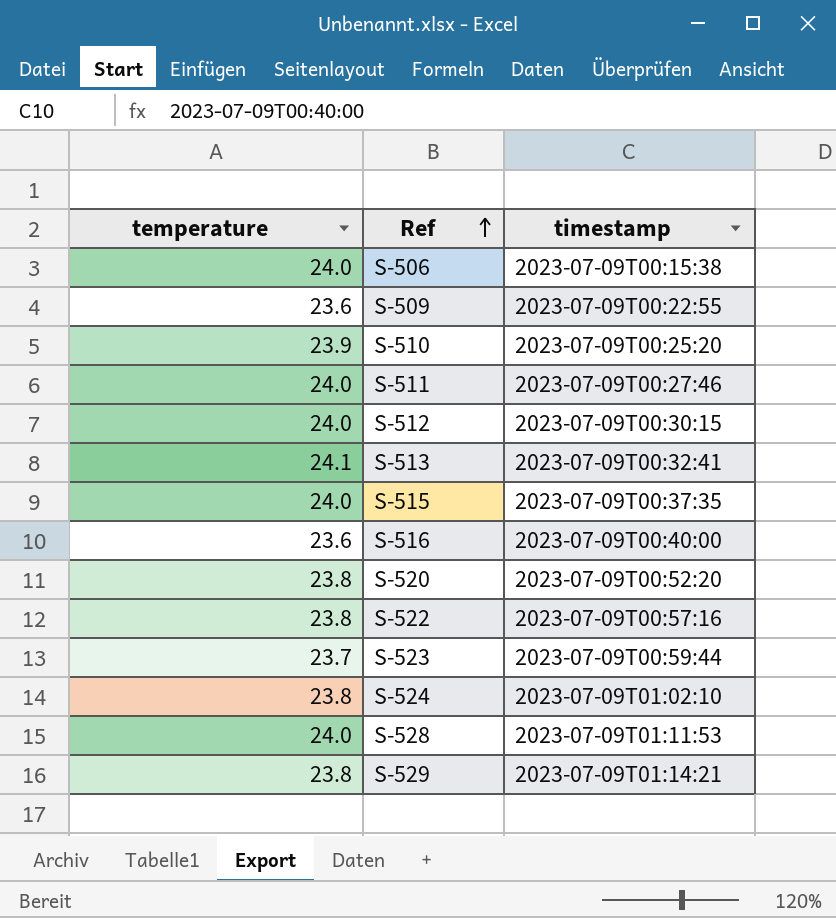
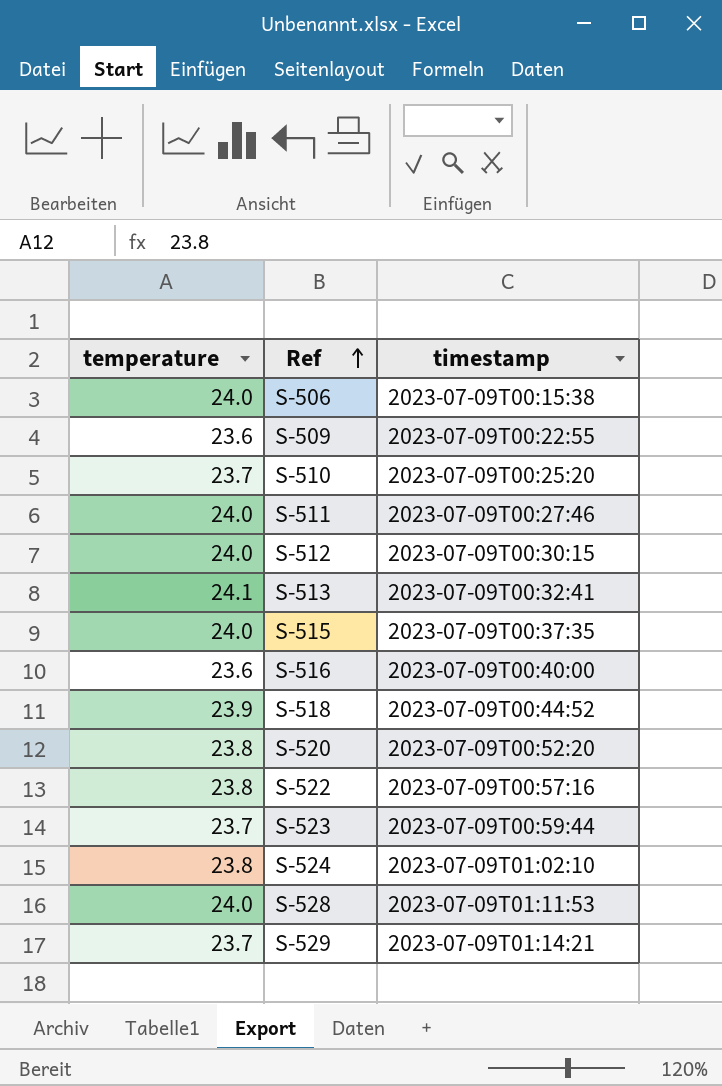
S-510 | temperature: 23.9 -> 23.7
row S-518: none -> 23.9 | 2023-07-09T00:44:52
S-529 | temperature: 23.8 -> 23.7

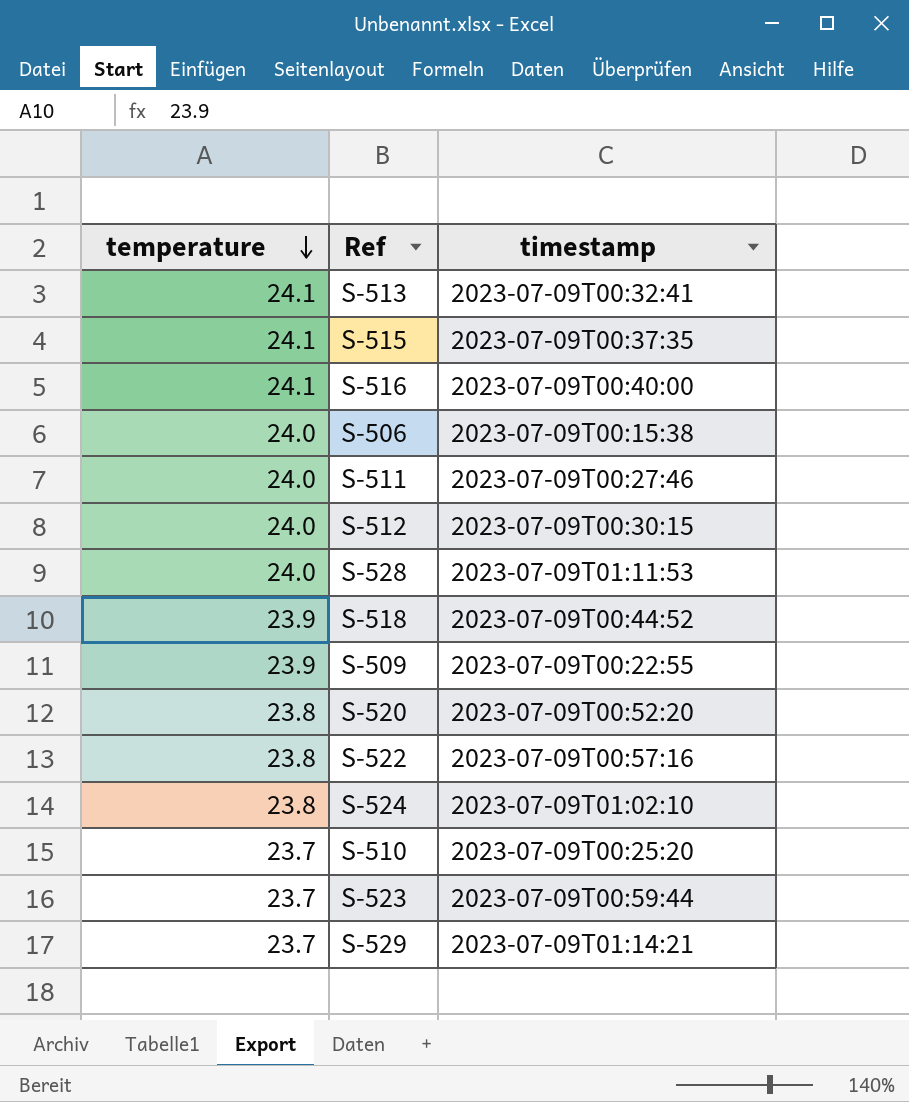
row order: Ref ascending -> temperature descending
S-515 | temperature: 24.0 -> 24.1
S-516 | temperature: 23.6 -> 24.1
S-509 | temperature: 23.6 -> 23.9

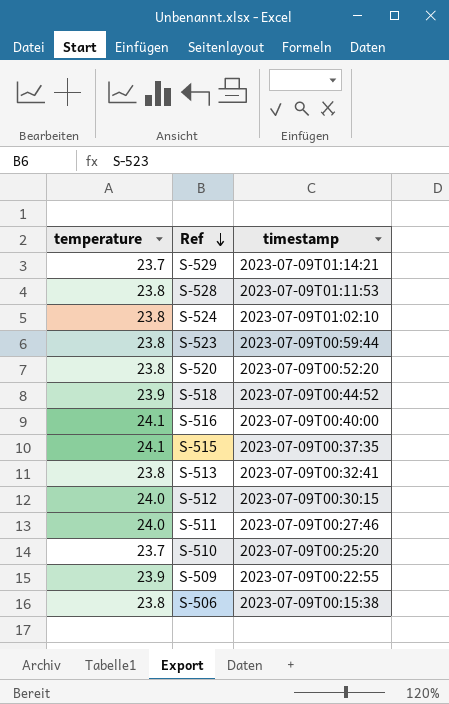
row order: temperature descending -> Ref descending
row S-522: 23.8 | 2023-07-09T00:57:16 -> none
S-528 | temperature: 24.0 -> 23.8
S-523 | temperature: 23.7 -> 23.8
S-513 | temperature: 24.1 -> 23.8
S-506 | temperature: 24.0 -> 23.8

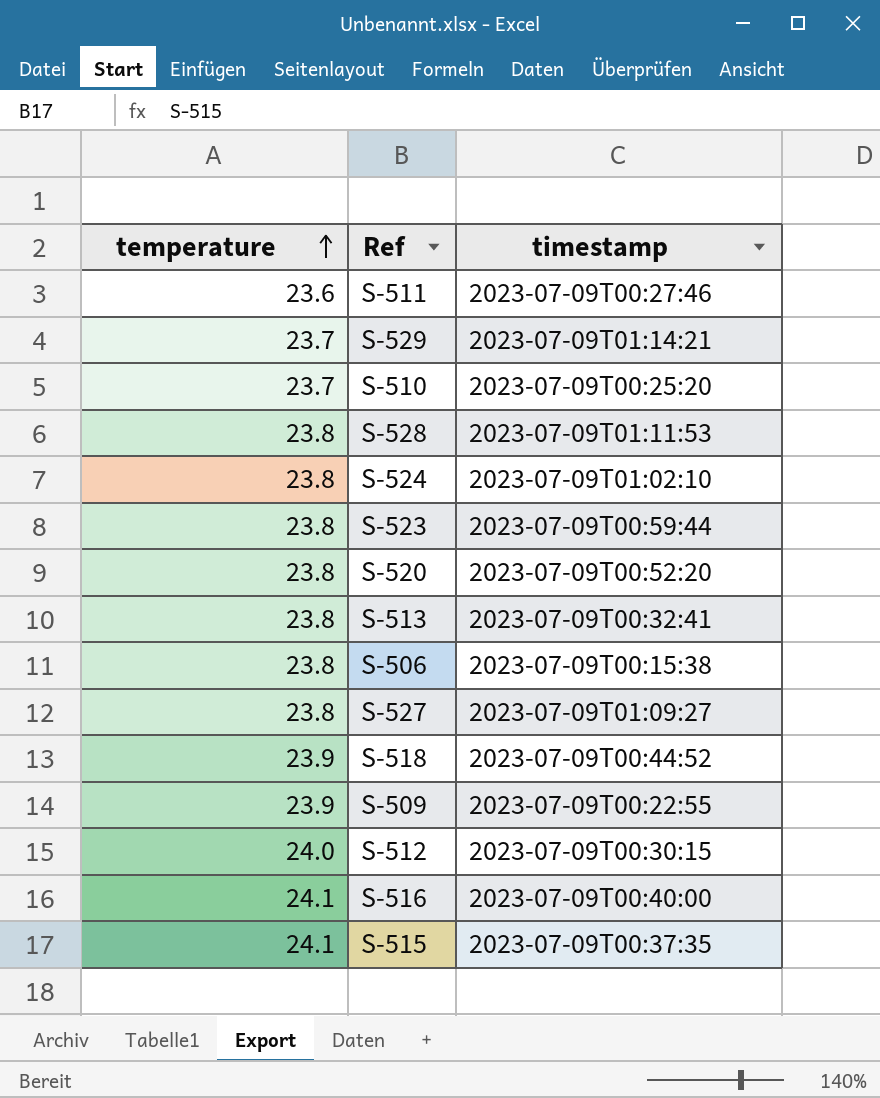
row order: Ref descending -> temperature ascending
S-511 | temperature: 24.0 -> 23.6
row S-527: none -> 23.8 | 2023-07-09T01:09:27

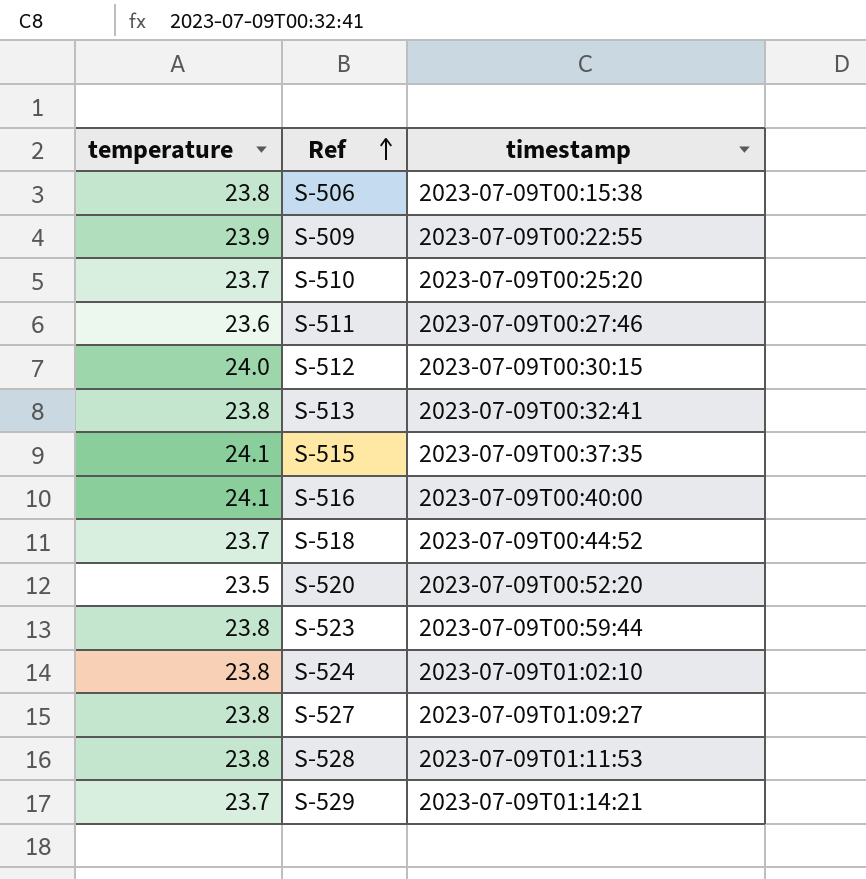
row order: temperature ascending -> Ref ascending
S-518 | temperature: 23.9 -> 23.7
S-520 | temperature: 23.8 -> 23.5

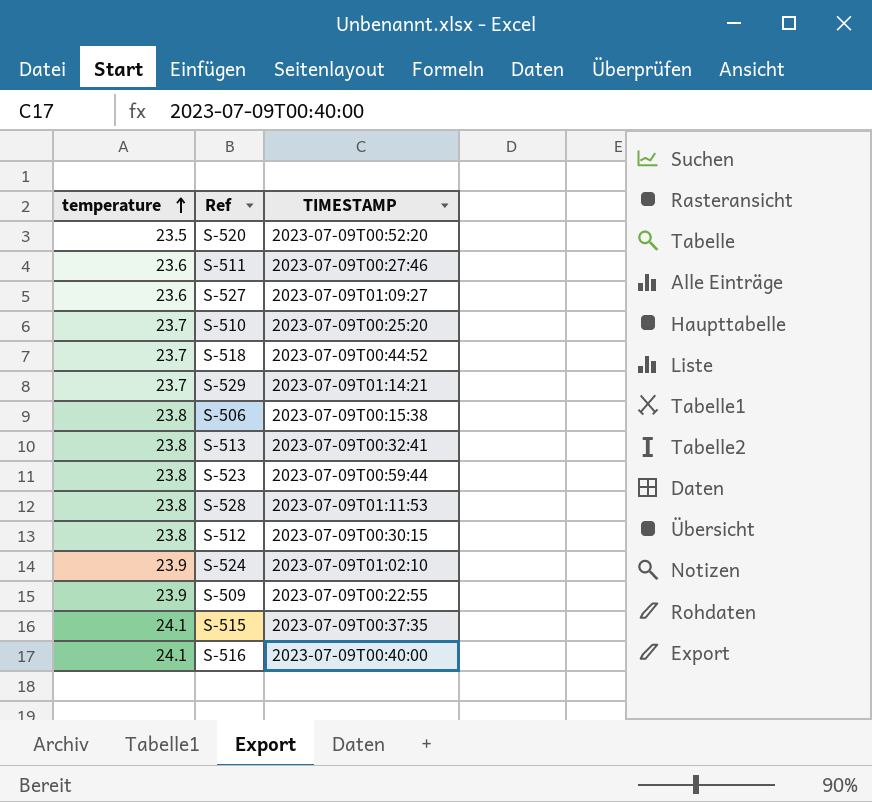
row order: Ref ascending -> temperature ascending
column name: timestamp -> TIMESTAMP
S-527 | temperature: 23.8 -> 23.6
S-512 | temperature: 24.0 -> 23.8
S-524 | temperature: 23.8 -> 23.9

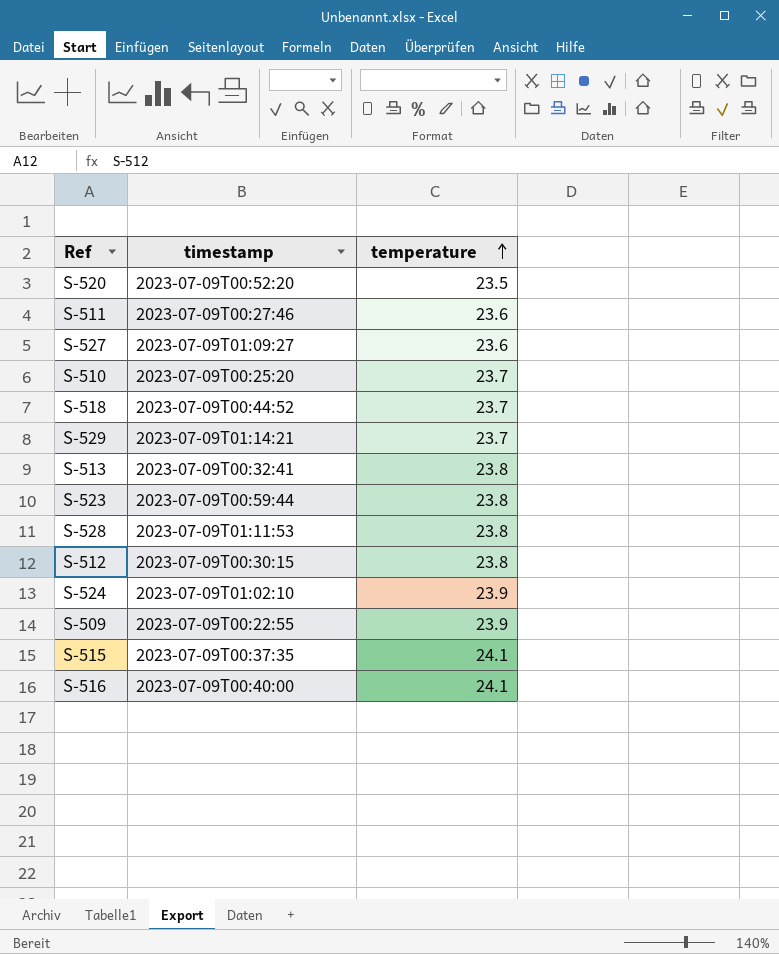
column name: TIMESTAMP -> timestamp
column temperature | position: 1 -> 3
row S-506: 23.8 | 2023-07-09T00:15:38 -> none

